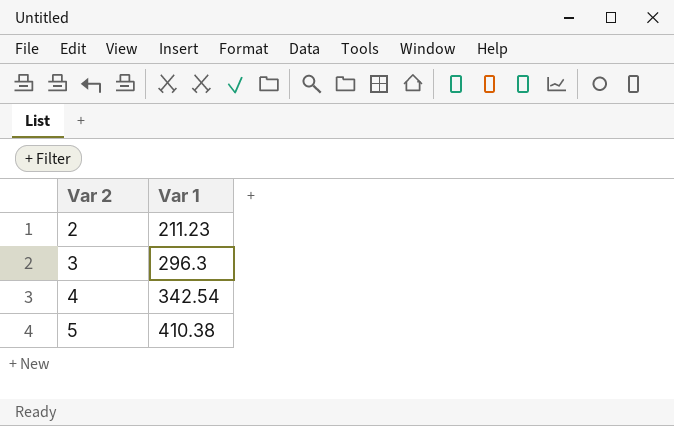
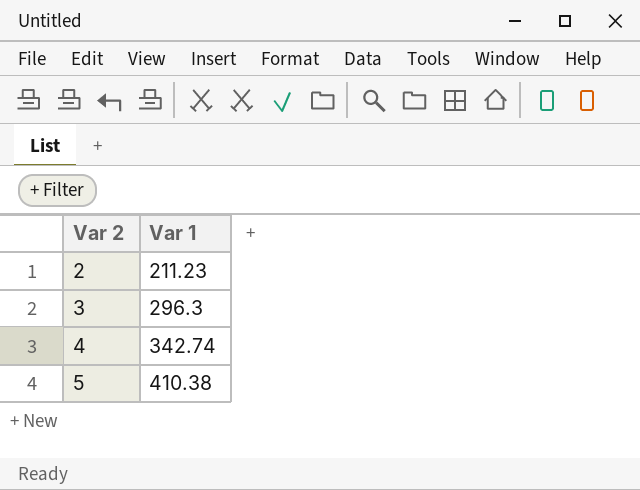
4 | Var 1: 342.54 -> 342.74

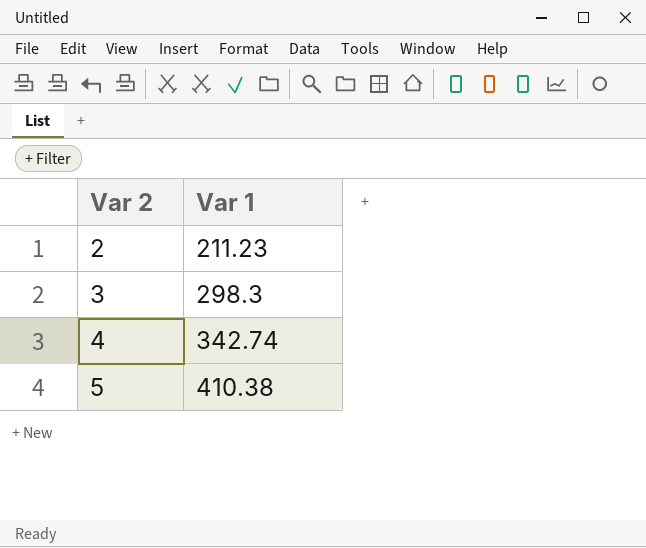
3 | Var 1: 296.3 -> 298.3

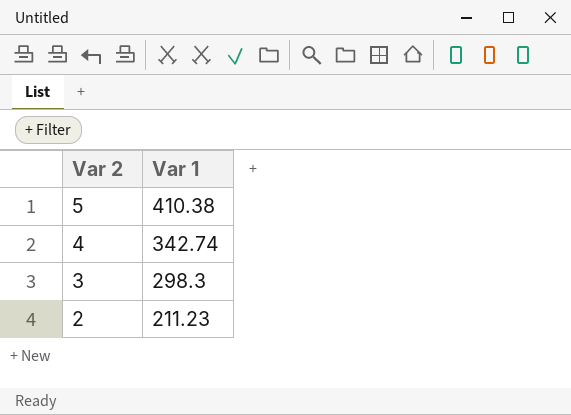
row order: Var 2 ascending -> Var 2 descending

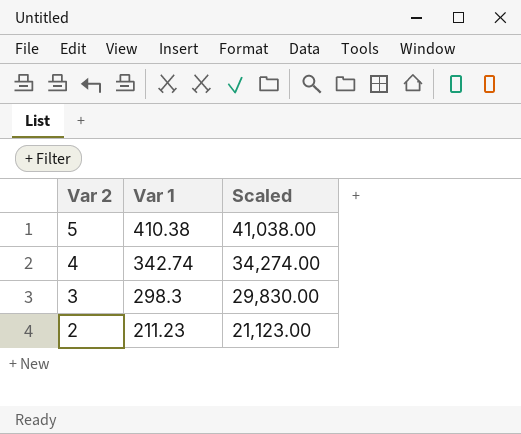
column Scaled | formula: none -> [Var 1] * 100

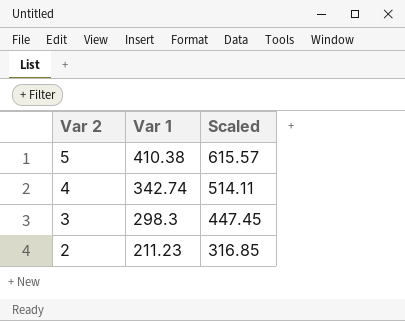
column Scaled | formula: [Var 1] * 100 -> [Var 1] * 1.5

